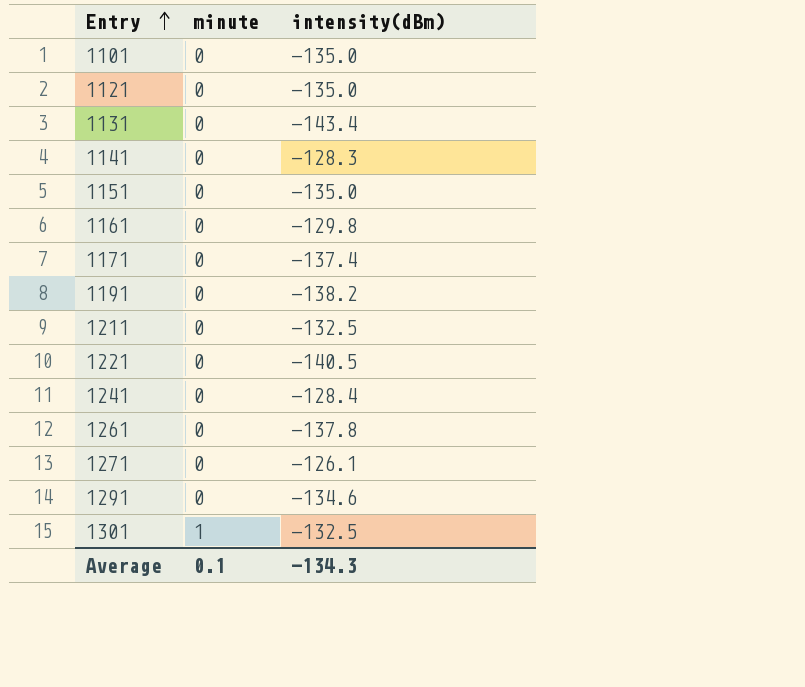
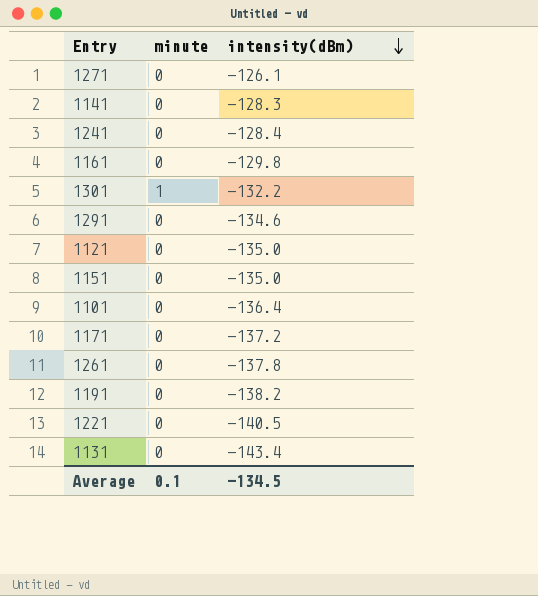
row order: Entry ascending -> intensity(dBm) descending
row 1211: 0 | -132.5 -> none
1301 | intensity(dBm): -132.5 -> -132.2
1101 | intensity(dBm): -135.0 -> -136.4
1171 | intensity(dBm): -137.4 -> -137.2
Average | intensity(dBm): -134.3 -> -134.5

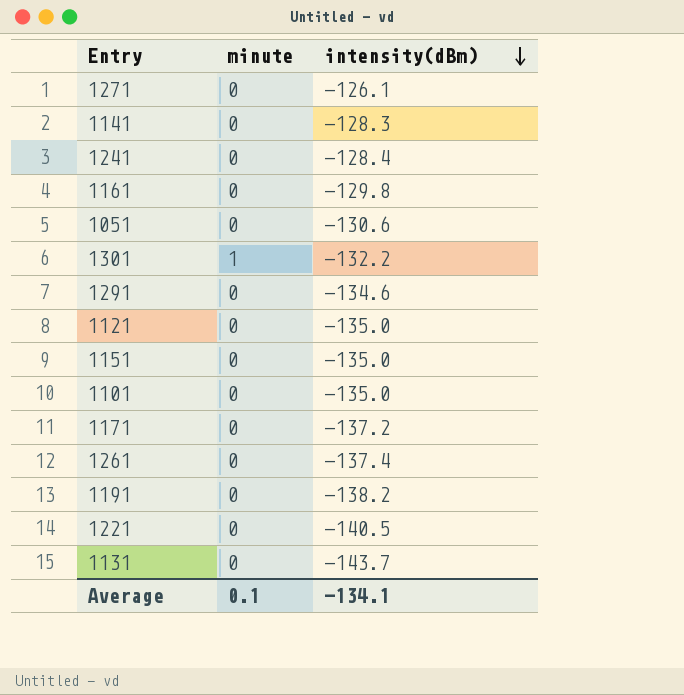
row 1051: none -> 0 | -130.6
1101 | intensity(dBm): -136.4 -> -135.0
1261 | intensity(dBm): -137.8 -> -137.4
1131 | intensity(dBm): -143.4 -> -143.7
Average | intensity(dBm): -134.5 -> -134.1

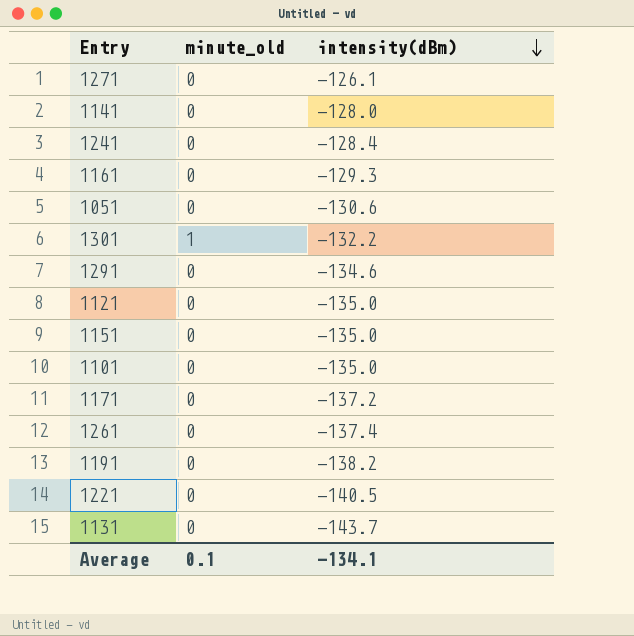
column name: minute -> minute_old
1141 | intensity(dBm): -128.3 -> -128.0
1161 | intensity(dBm): -129.8 -> -129.3

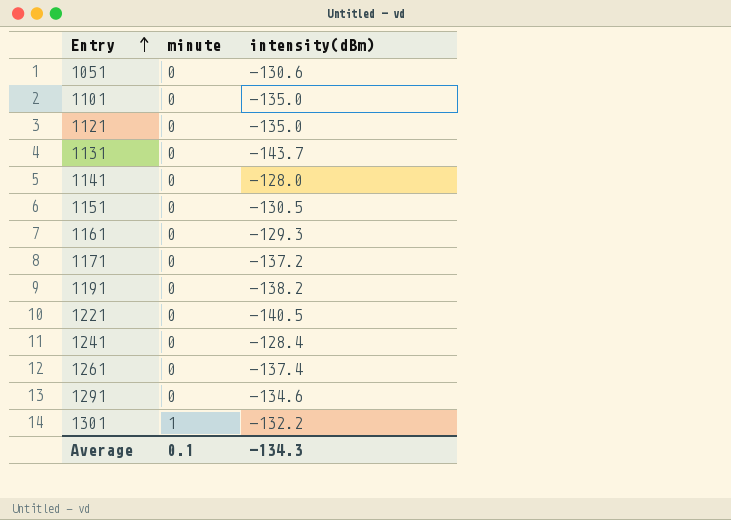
row order: intensity(dBm) descending -> Entry ascending
column name: minute_old -> minute
row 1271: 0 | -126.1 -> none
1151 | intensity(dBm): -135.0 -> -130.5
Average | intensity(dBm): -134.1 -> -134.3

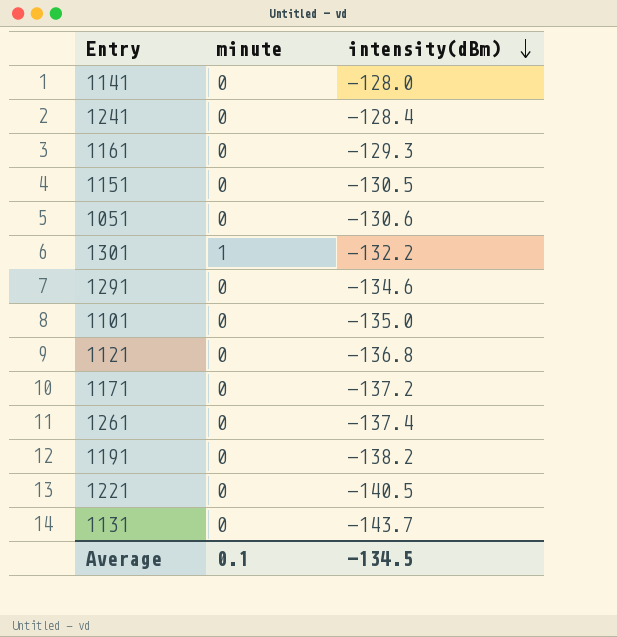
row order: Entry ascending -> intensity(dBm) descending
1121 | intensity(dBm): -135.0 -> -136.8
Average | intensity(dBm): -134.3 -> -134.5

